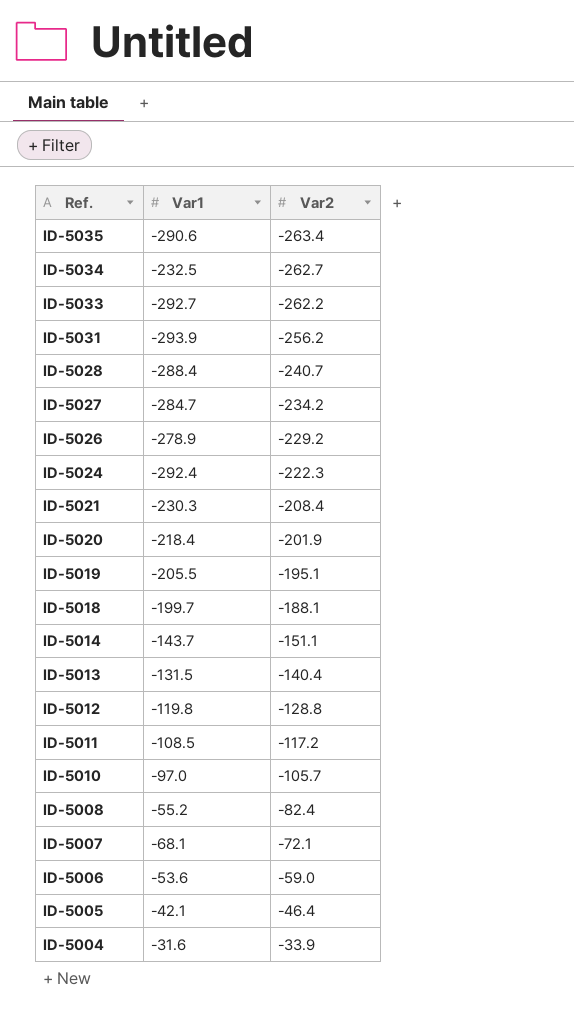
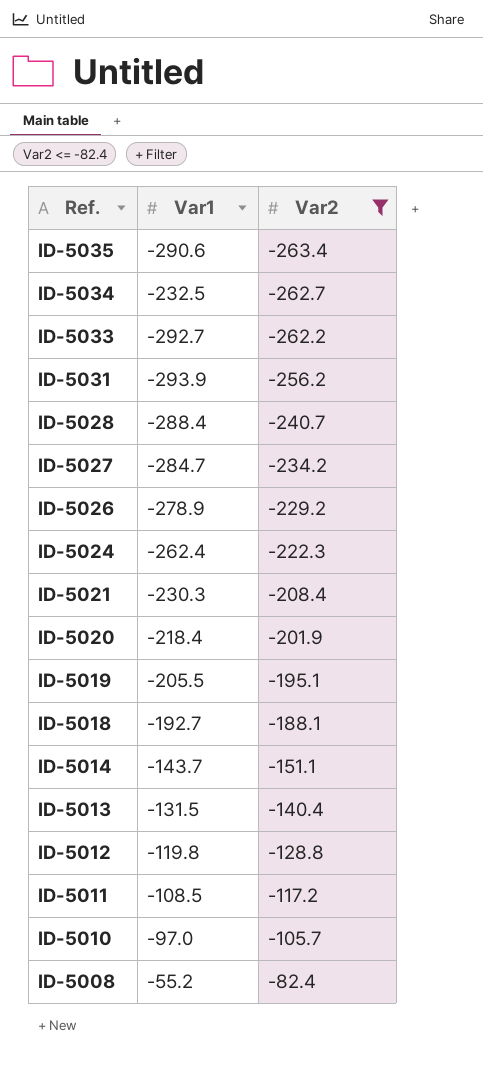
filter: none -> Var2 <= -82.4
ID-5024 | Var1: -292.4 -> -262.4
ID-5018 | Var1: -199.7 -> -192.7

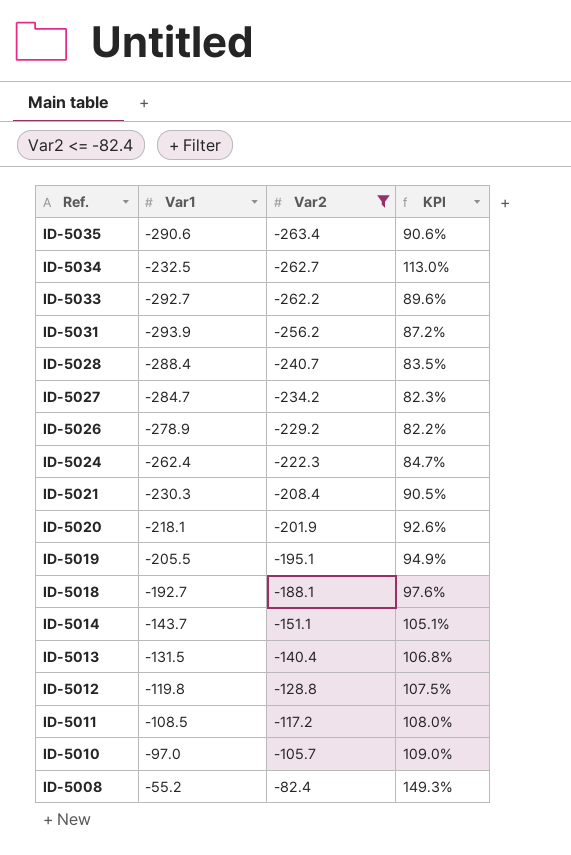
column KPI | formula: none -> [Var2] / [Var1]
ID-5020 | Var1: -218.4 -> -218.1

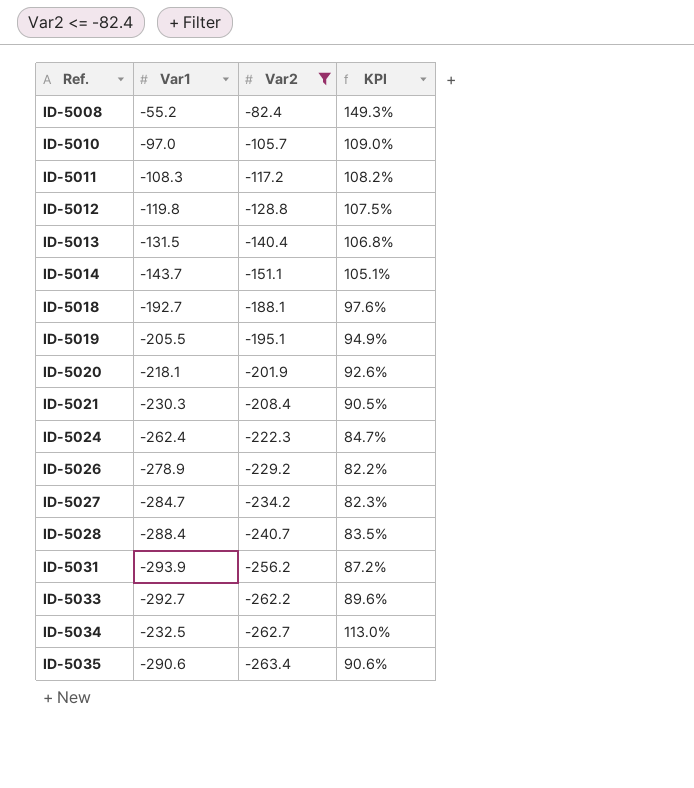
row order: Ref. descending -> Ref. ascending
ID-5011 | Var1: -108.5 -> -108.3
ID-5011 | KPI: 108.0% -> 108.2%

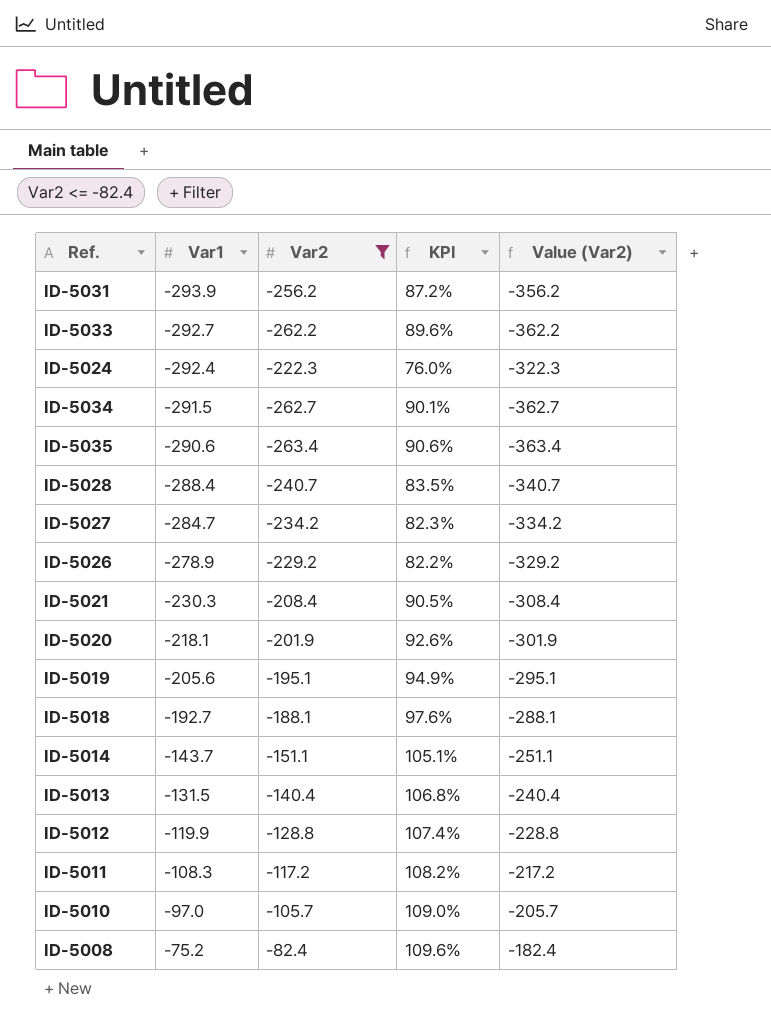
row order: Ref. ascending -> Var1 ascending
column Value (Var2) | formula: none -> [Var2] - 100
ID-5024 | Var1: -262.4 -> -292.4
ID-5024 | KPI: 84.7% -> 76.0%
ID-5034 | Var1: -232.5 -> -291.5
ID-5034 | KPI: 113.0% -> 90.1%
ID-5019 | Var1: -205.5 -> -205.6
ID-5012 | Var1: -119.8 -> -119.9
ID-5012 | KPI: 107.5% -> 107.4%
ID-5008 | Var1: -55.2 -> -75.2
ID-5008 | KPI: 149.3% -> 109.6%

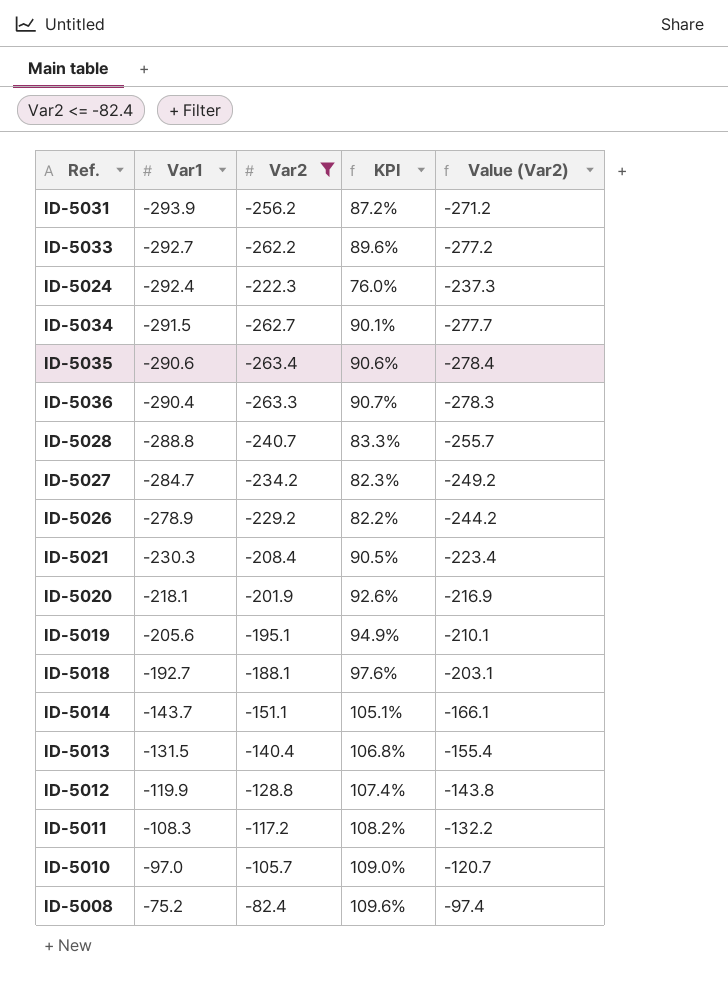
column Value (Var2) | formula: [Var2] - 100 -> [Var2] - 15
row ID-5036: none -> -290.4 | -263.3 | 90.7% | -278.3
ID-5028 | Var1: -288.4 -> -288.8
ID-5028 | KPI: 83.5% -> 83.3%

